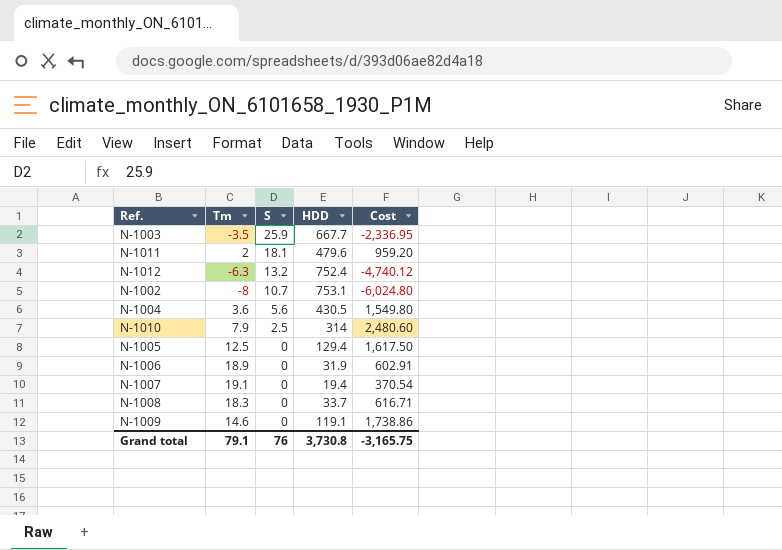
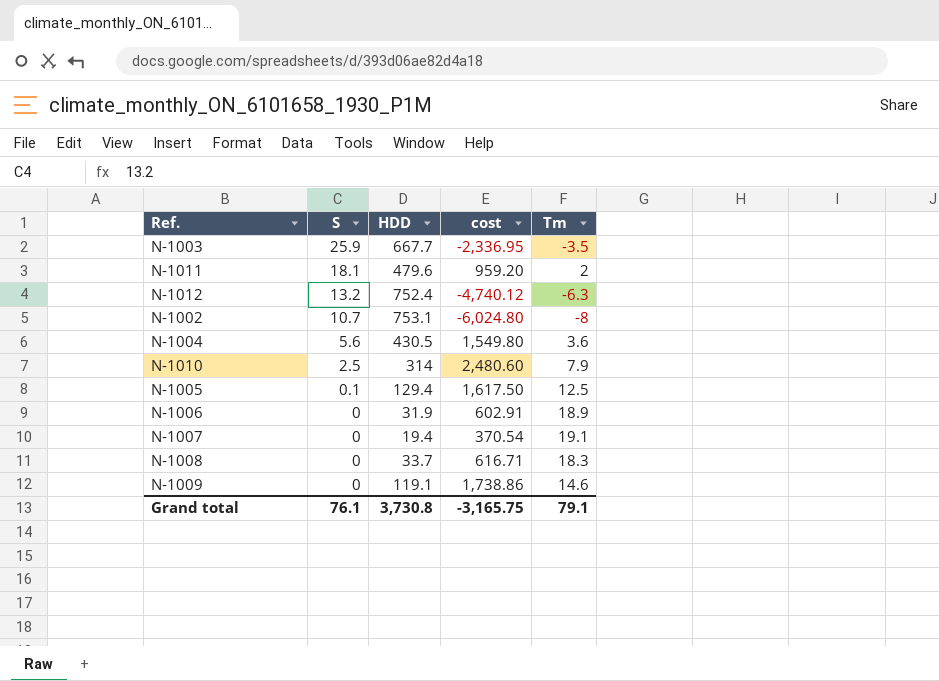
column name: Cost -> cost
column Tm | position: 2 -> 5
N-1005 | S: 0 -> 0.1
Grand total | S: 76 -> 76.1

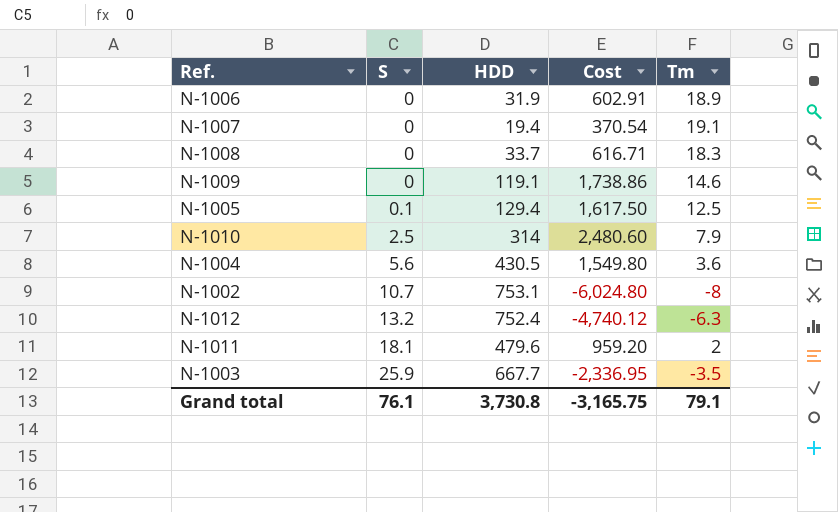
row order: S descending -> S ascending
column name: cost -> Cost

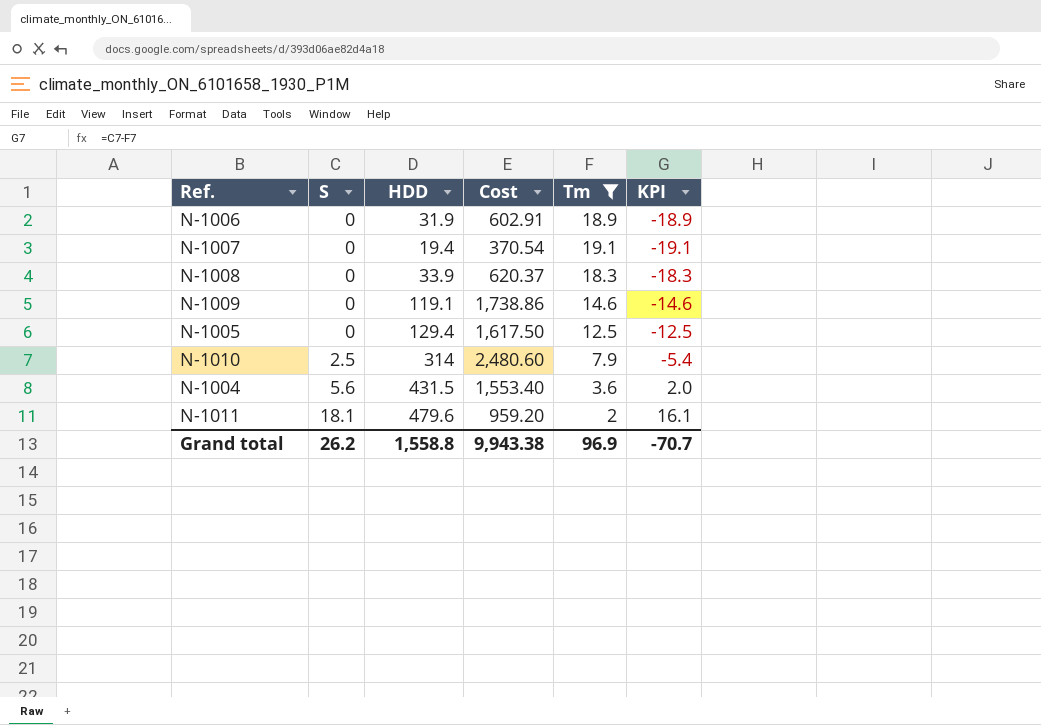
filter: none -> Tm >= 2
column KPI | formula: none -> [S] - [Tm]
N-1008 | HDD: 33.7 -> 33.9
N-1008 | Cost: 616.71 -> 620.37
N-1005 | S: 0.1 -> 0
N-1004 | HDD: 430.5 -> 431.5
N-1004 | Cost: 1,549.80 -> 1,553.40
Grand total | S: 76.1 -> 26.2
Grand total | HDD: 3,730.8 -> 1,558.8
Grand total | Cost: -3,165.75 -> 9,943.38
Grand total | Tm: 79.1 -> 96.9

